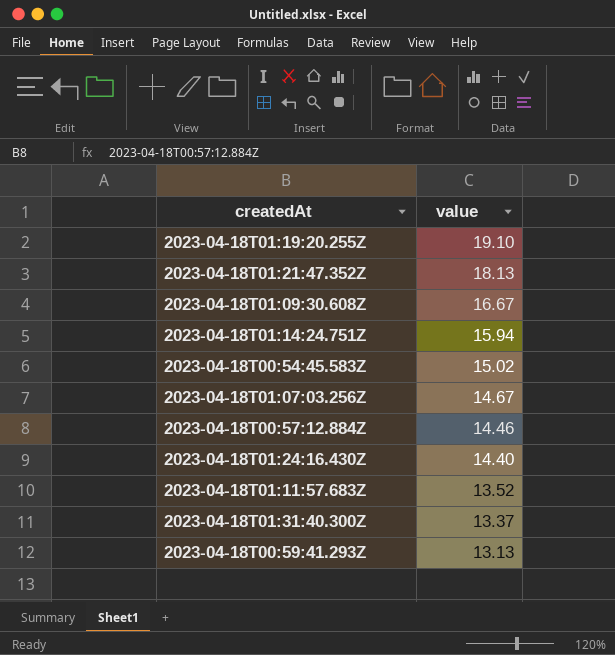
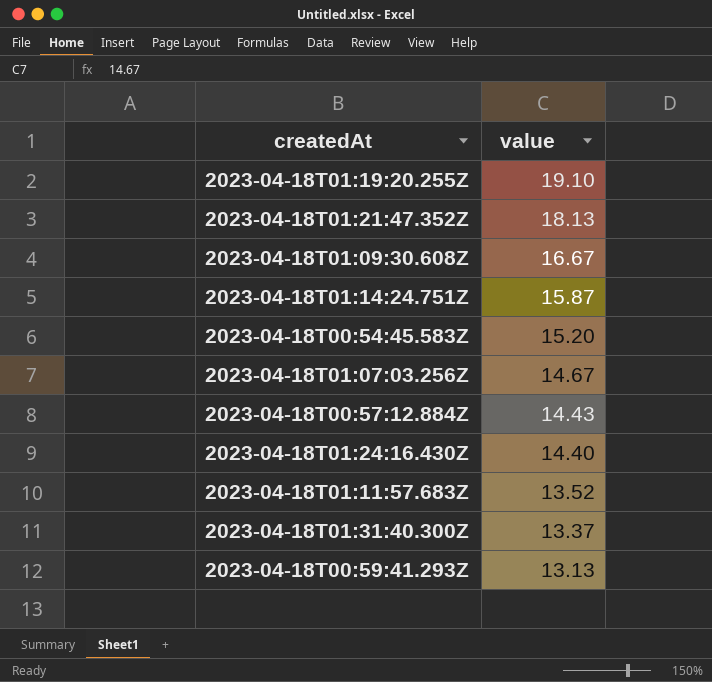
2023-04-18T01:14:24.751Z | value: 15.94 -> 15.87
2023-04-18T00:54:45.583Z | value: 15.02 -> 15.20
2023-04-18T00:57:12.884Z | value: 14.46 -> 14.43

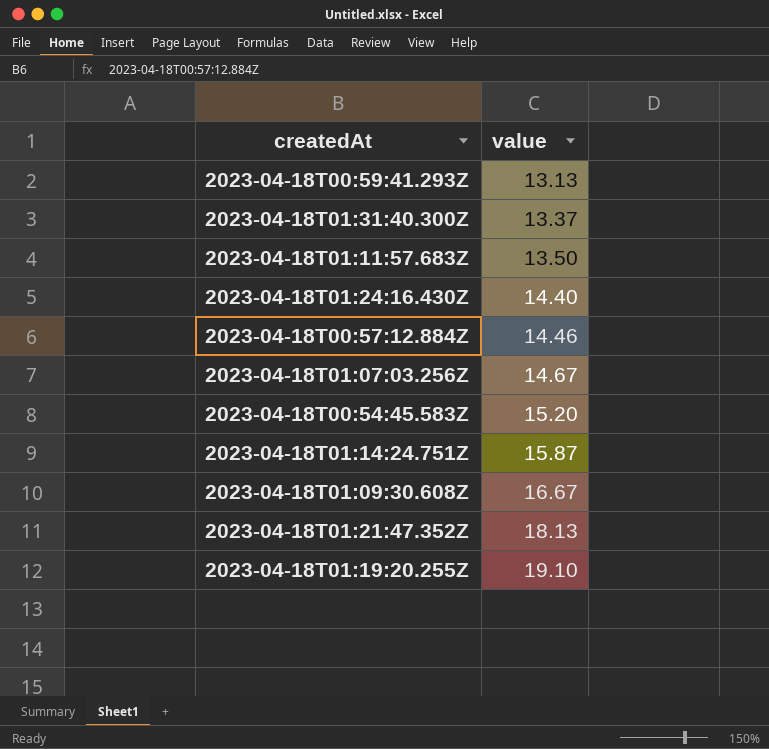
row order: value descending -> value ascending
2023-04-18T01:11:57.683Z | value: 13.52 -> 13.50
2023-04-18T00:57:12.884Z | value: 14.43 -> 14.46

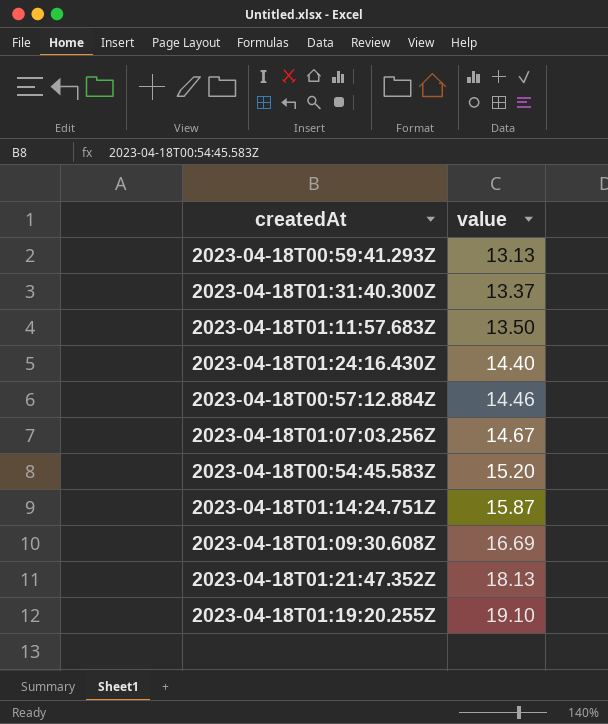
2023-04-18T01:09:30.608Z | value: 16.67 -> 16.69

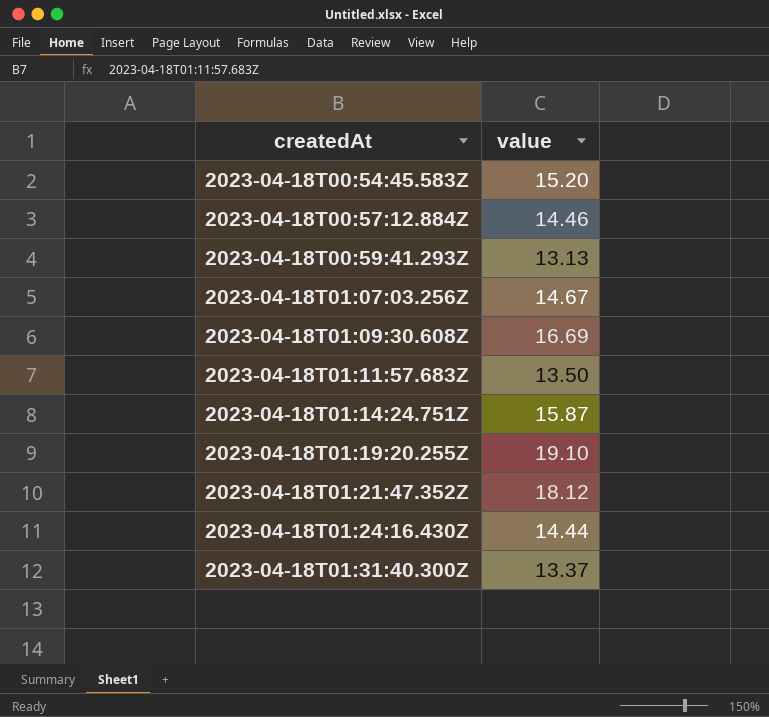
row order: value ascending -> createdAt ascending
2023-04-18T01:21:47.352Z | value: 18.13 -> 18.12
2023-04-18T01:24:16.430Z | value: 14.40 -> 14.44

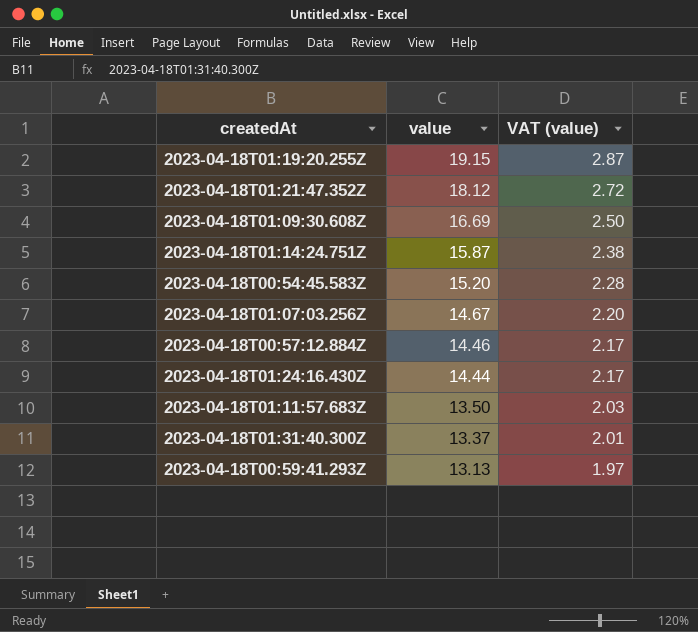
row order: createdAt ascending -> value descending
column VAT (value) | formula: none -> [value] * 0.15
2023-04-18T01:19:20.255Z | value: 19.10 -> 19.15

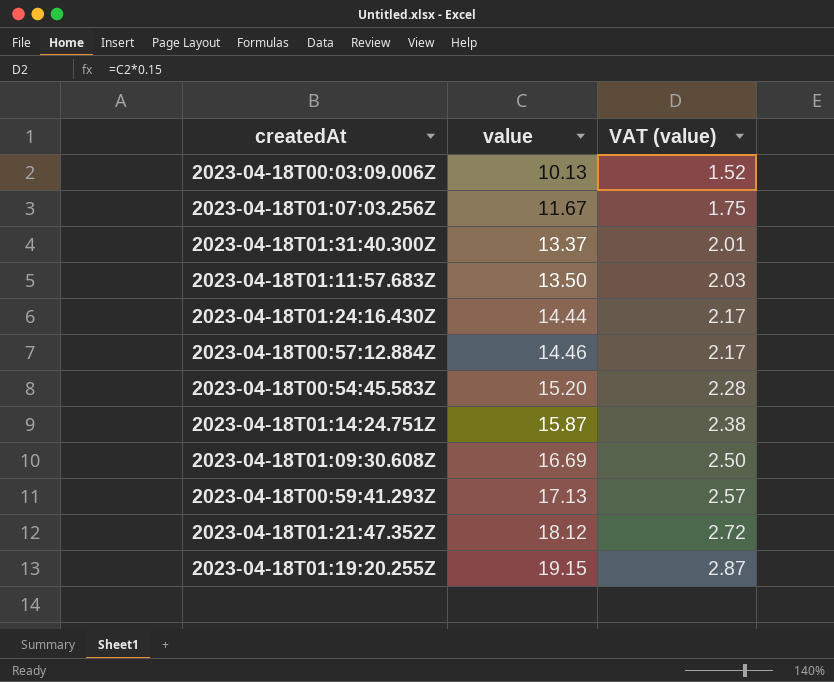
row order: value descending -> value ascending
row 2023-04-18T00:03:09.006Z: none -> 10.13 | 1.52
2023-04-18T01:07:03.256Z | value: 14.67 -> 11.67
2023-04-18T01:07:03.256Z | VAT (value): 2.20 -> 1.75
2023-04-18T00:59:41.293Z | value: 13.13 -> 17.13
2023-04-18T00:59:41.293Z | VAT (value): 1.97 -> 2.57

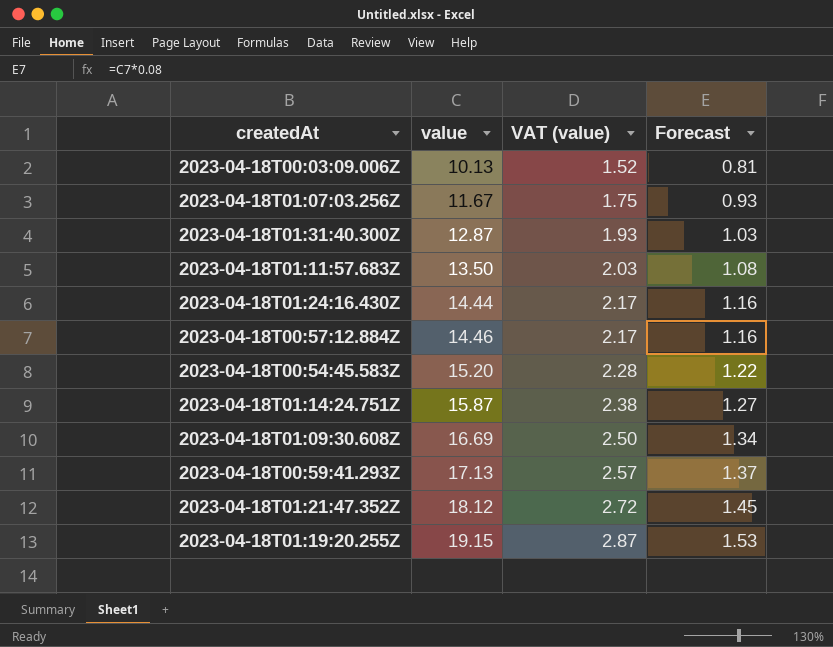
column Forecast | formula: none -> [value] * 0.08
2023-04-18T01:31:40.300Z | value: 13.37 -> 12.87
2023-04-18T01:31:40.300Z | VAT (value): 2.01 -> 1.93

